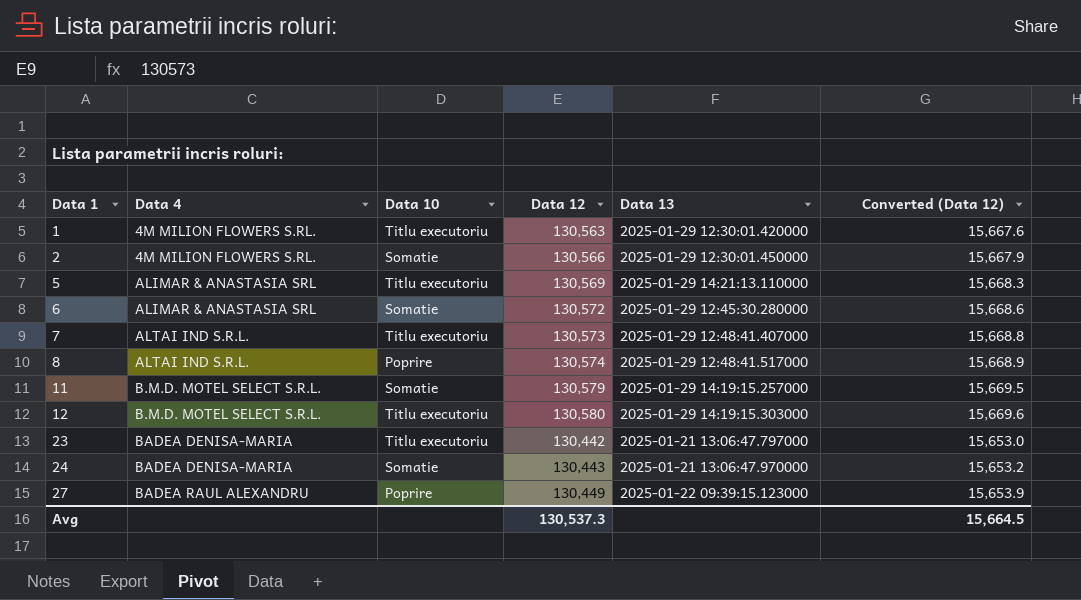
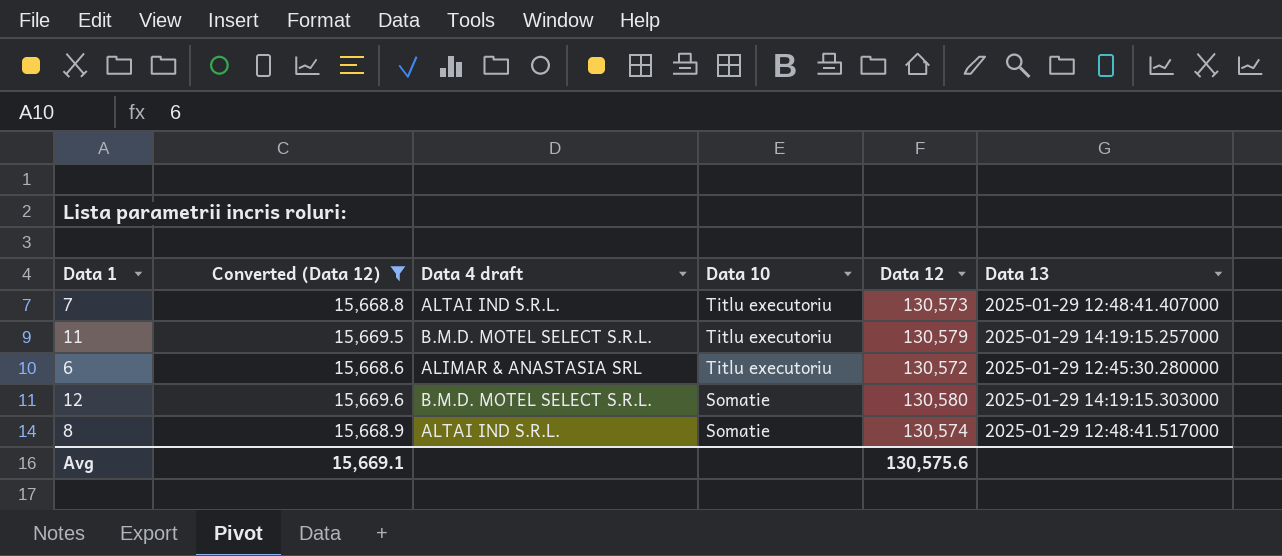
filter: none -> Converted (Data 12) >= 15,668.6
row order: Data 1 ascending -> Data 10 descending
column Converted (Data 12) | position: 6 -> 2
column name: Data 4 -> Data 4 draft
11 | Data 10: Somatie -> Titlu executoriu
6 | Data 10: Somatie -> Titlu executoriu
12 | Data 10: Titlu executoriu -> Somatie
8 | Data 10: Poprire -> Somatie
Avg | Converted (Data 12): 15,664.5 -> 15,669.1
Avg | Data 12: 130,537.3 -> 130,575.6

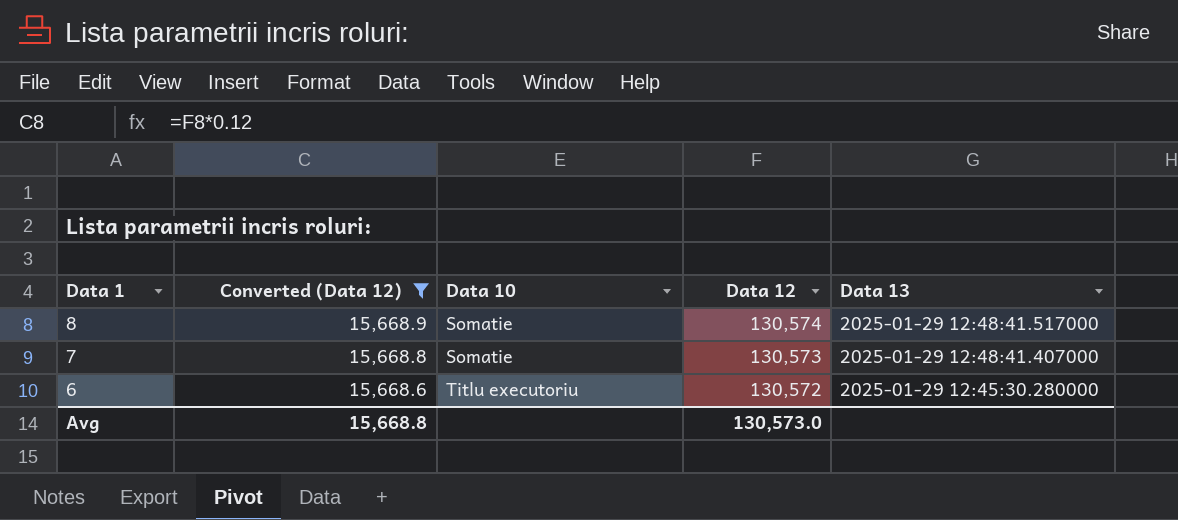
row order: Data 10 descending -> Data 1 descending
column Data 4 draft | position: 3 -> none
row 11: 15,669.5 | B.M.D. MOTEL SELECT S.R.L. | Titlu executoriu | 130,579 | 2025-01-29 14:19:15.257000 -> none
row 12: 15,669.6 | B.M.D. MOTEL SELECT S.R.L. | Somatie | 130,580 | 2025-01-29 14:19:15.303000 -> none
7 | Data 10: Titlu executoriu -> Somatie
Avg | Converted (Data 12): 15,669.1 -> 15,668.8
Avg | Data 12: 130,575.6 -> 130,573.0

